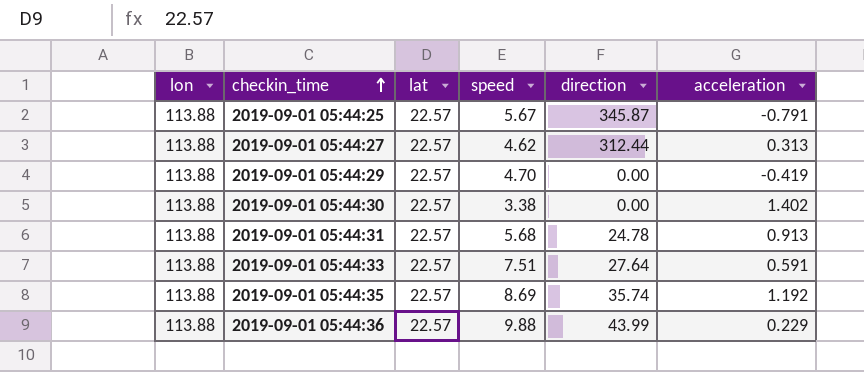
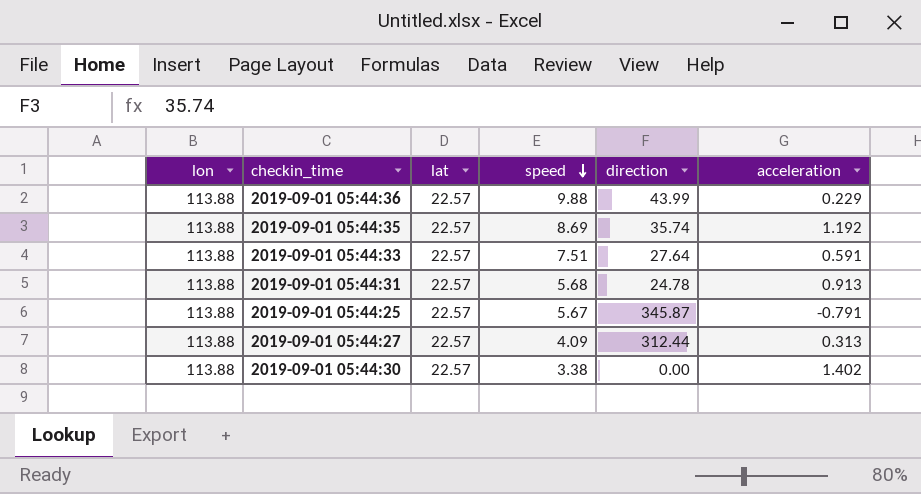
row order: checkin_time ascending -> speed descending
row 2019-09-01 05:44:29: 113.88 | 22.57 | 4.70 | 0.00 | -0.419 -> none
2019-09-01 05:44:27 | speed: 4.62 -> 4.09

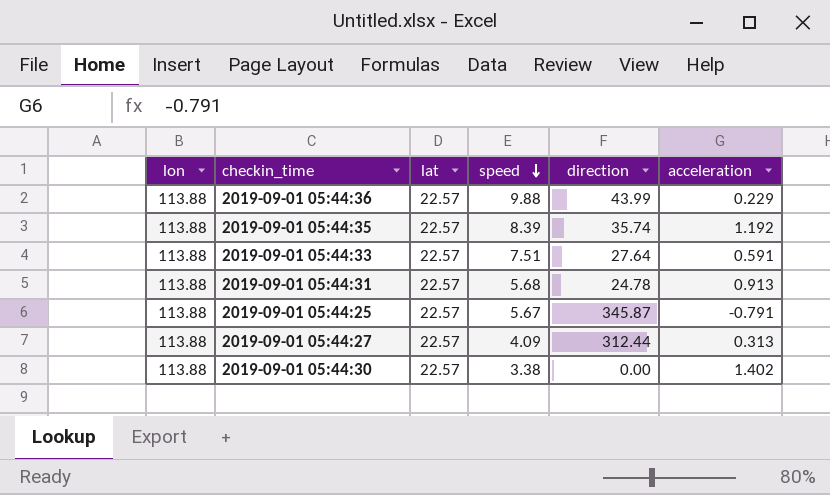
2019-09-01 05:44:35 | speed: 8.69 -> 8.39

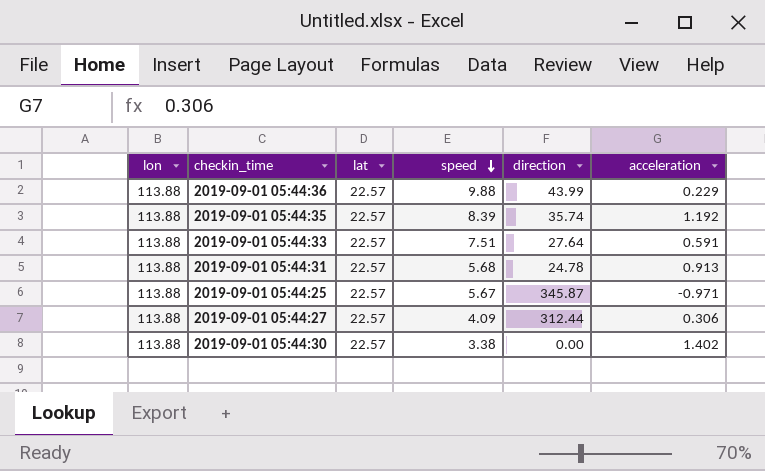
2019-09-01 05:44:25 | acceleration: -0.791 -> -0.971
2019-09-01 05:44:27 | acceleration: 0.313 -> 0.306

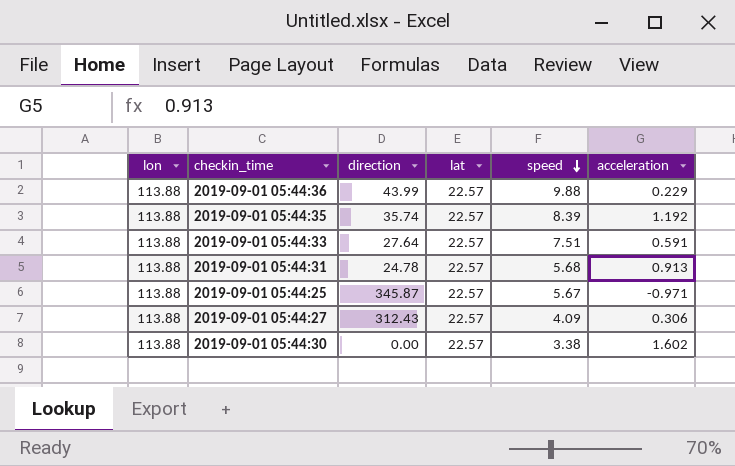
column direction | position: 5 -> 3
2019-09-01 05:44:27 | direction: 312.44 -> 312.43
2019-09-01 05:44:30 | acceleration: 1.402 -> 1.602

